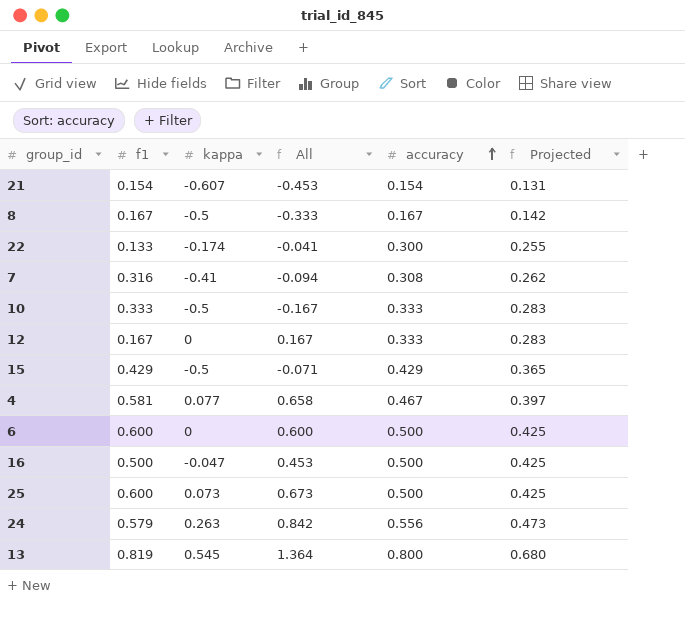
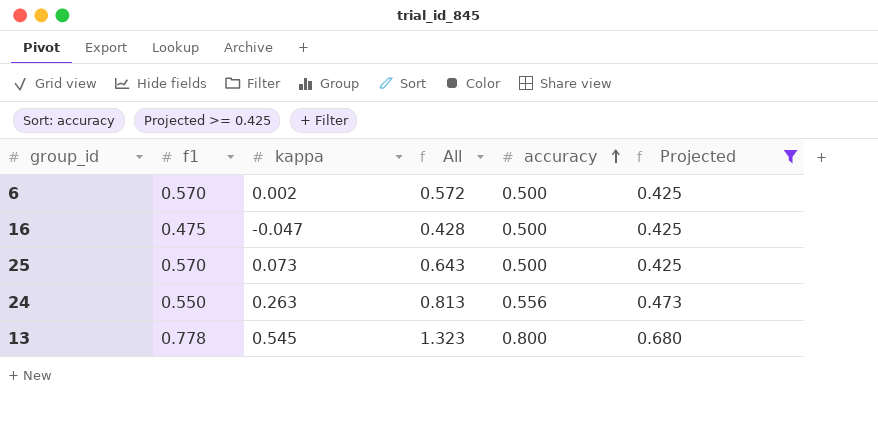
filter: none -> Projected >= 0.425
6 | f1: 0.600 -> 0.570
6 | kappa: 0 -> 0.002
6 | All: 0.600 -> 0.572
16 | f1: 0.500 -> 0.475
16 | All: 0.453 -> 0.428
25 | f1: 0.600 -> 0.570
25 | All: 0.673 -> 0.643
24 | f1: 0.579 -> 0.550
24 | All: 0.842 -> 0.813
13 | f1: 0.819 -> 0.778
13 | All: 1.364 -> 1.323

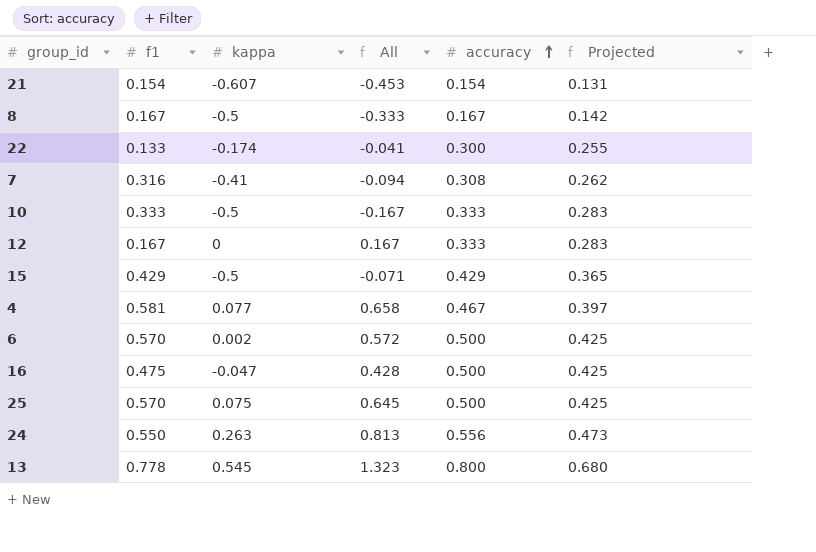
filter: Projected >= 0.425 -> none
25 | kappa: 0.073 -> 0.075
25 | All: 0.643 -> 0.645

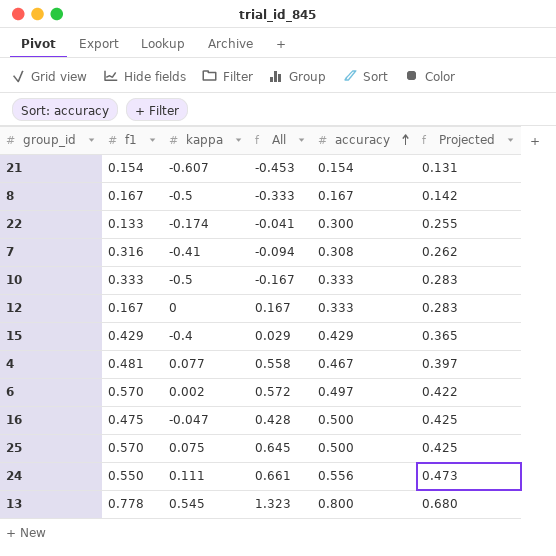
15 | kappa: -0.5 -> -0.4
15 | All: -0.071 -> 0.029
4 | f1: 0.581 -> 0.481
4 | All: 0.658 -> 0.558
6 | accuracy: 0.500 -> 0.497
6 | Projected: 0.425 -> 0.422
24 | kappa: 0.263 -> 0.111
24 | All: 0.813 -> 0.661

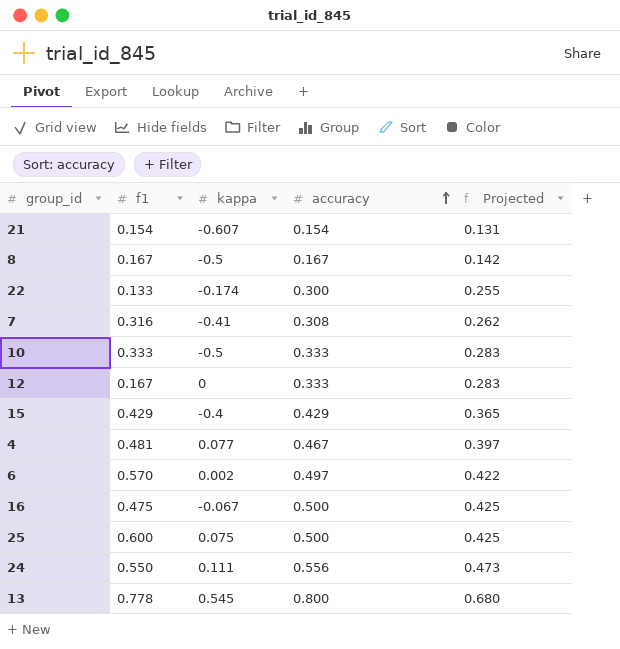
column All | formula: [f1] + [kappa] -> none
16 | kappa: -0.047 -> -0.067
25 | f1: 0.570 -> 0.600

